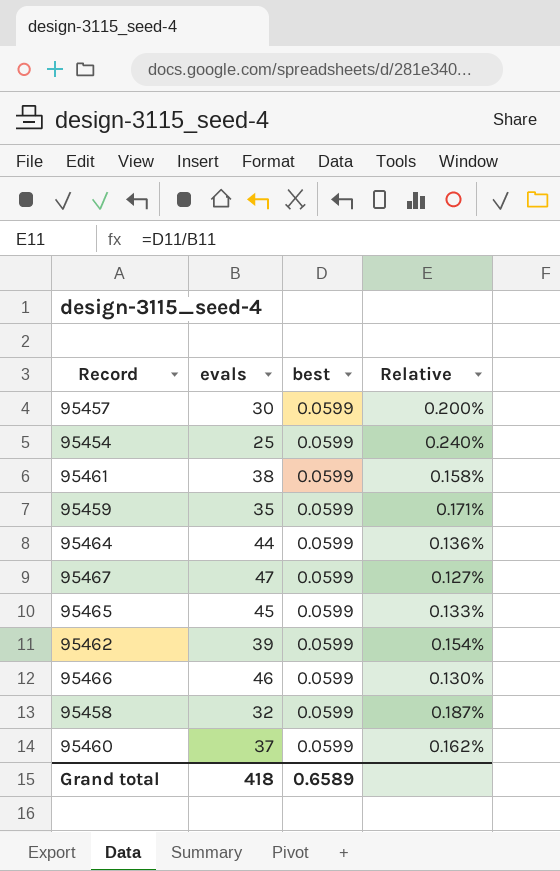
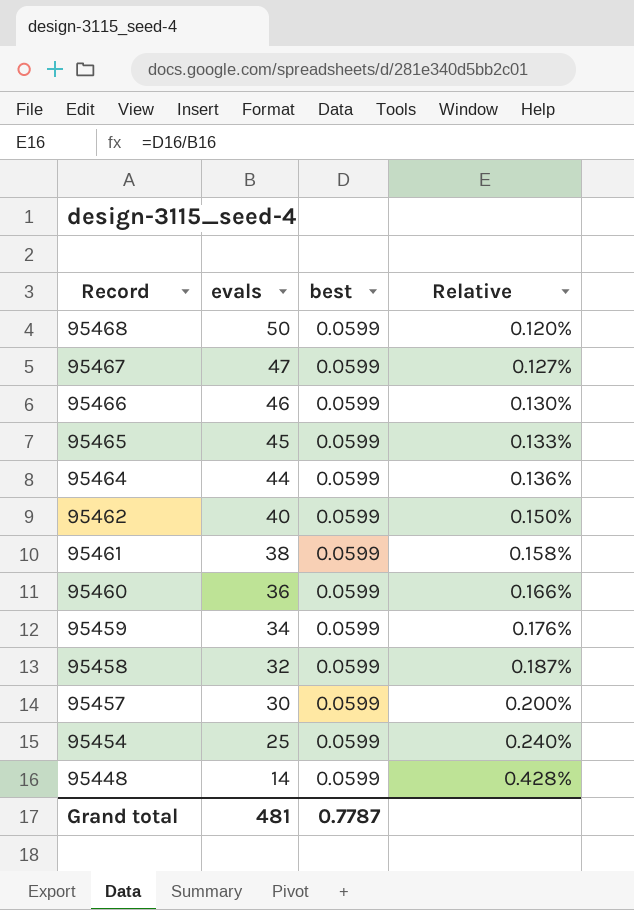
row order: none -> Record descending
row 95468: none -> 50 | 0.0599 | 0.120%
95462 | evals: 39 -> 40
95462 | Relative: 0.154% -> 0.150%
95460 | evals: 37 -> 36
95460 | Relative: 0.162% -> 0.166%
95459 | evals: 35 -> 34
95459 | Relative: 0.171% -> 0.176%
row 95448: none -> 14 | 0.0599 | 0.428%
Grand total | evals: 418 -> 481
Grand total | best: 0.6589 -> 0.7787

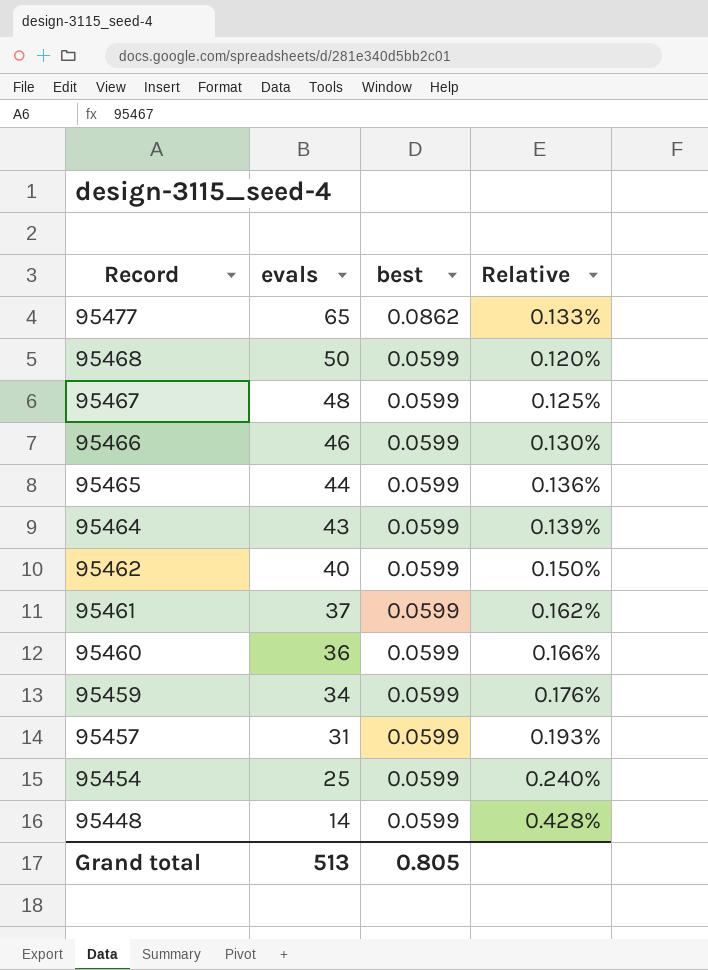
row 95458: 32 | 0.0599 | 0.187% -> none
row 95477: none -> 65 | 0.0862 | 0.133%
95467 | evals: 47 -> 48
95467 | Relative: 0.127% -> 0.125%
95465 | evals: 45 -> 44
95465 | Relative: 0.133% -> 0.136%
95464 | evals: 44 -> 43
95464 | Relative: 0.136% -> 0.139%
95461 | evals: 38 -> 37
95461 | Relative: 0.158% -> 0.162%
95457 | evals: 30 -> 31
95457 | Relative: 0.200% -> 0.193%
Grand total | evals: 481 -> 513
Grand total | best: 0.7787 -> 0.805

